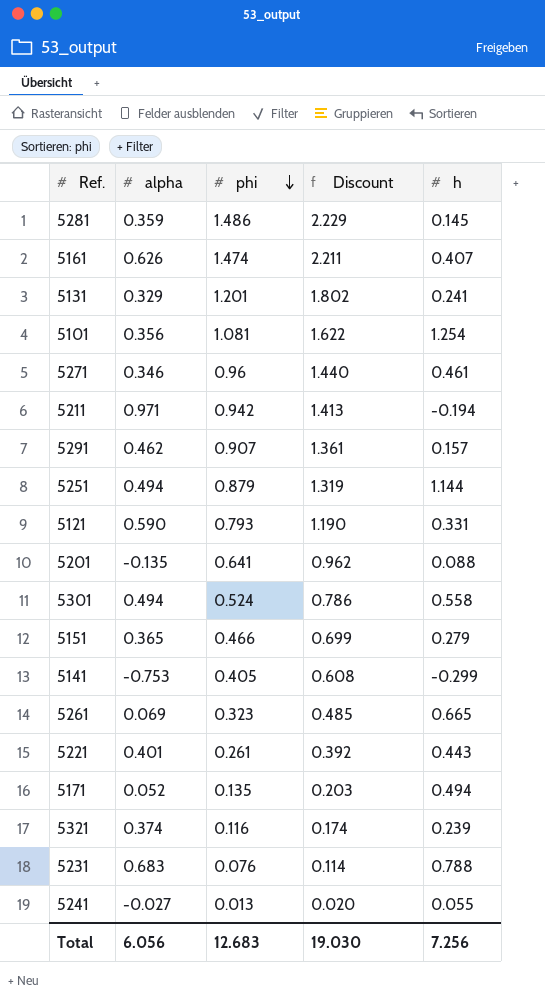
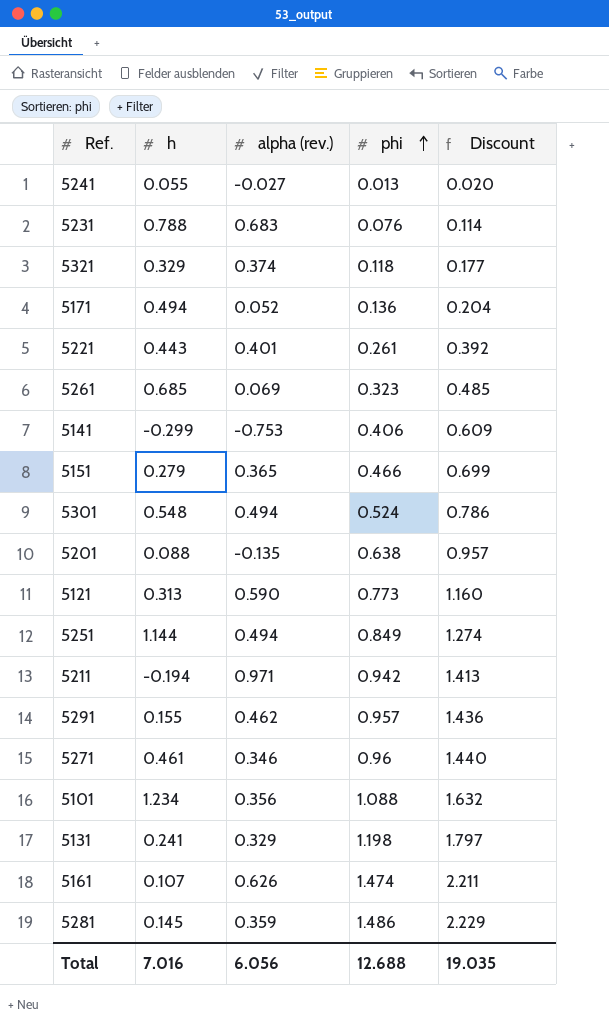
row order: phi descending -> phi ascending
column h | position: 5 -> 2
column name: alpha -> alpha (rev.)
5321 | h: 0.239 -> 0.329
5321 | phi: 0.116 -> 0.118
5321 | Discount: 0.174 -> 0.177
5171 | phi: 0.135 -> 0.136
5171 | Discount: 0.203 -> 0.204
5261 | h: 0.665 -> 0.685
5141 | phi: 0.405 -> 0.406
5141 | Discount: 0.608 -> 0.609
5301 | h: 0.558 -> 0.548
5201 | phi: 0.641 -> 0.638
5201 | Discount: 0.962 -> 0.957
5121 | h: 0.331 -> 0.313
5121 | phi: 0.793 -> 0.773
5121 | Discount: 1.190 -> 1.160
5251 | phi: 0.879 -> 0.849
5251 | Discount: 1.319 -> 1.274
5291 | h: 0.157 -> 0.155
5291 | phi: 0.907 -> 0.957
5291 | Discount: 1.361 -> 1.436
5101 | h: 1.254 -> 1.234
5101 | phi: 1.081 -> 1.088
5101 | Discount: 1.622 -> 1.632
5131 | phi: 1.201 -> 1.198
5131 | Discount: 1.802 -> 1.797
5161 | h: 0.407 -> 0.107
Total | h: 7.256 -> 7.016
Total | phi: 12.683 -> 12.688
Total | Discount: 19.030 -> 19.035

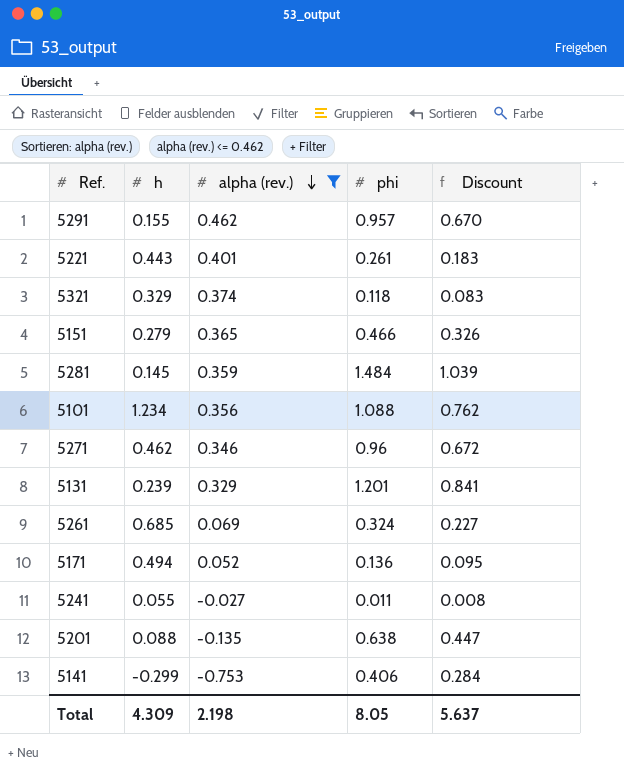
filter: none -> alpha (rev.) <= 0.462
row order: phi ascending -> alpha (rev.) descending
column Discount | formula: [phi] * 1.5 -> [phi] * 0.7
5281 | phi: 1.486 -> 1.484
5271 | h: 0.461 -> 0.462
5131 | h: 0.241 -> 0.239
5131 | phi: 1.198 -> 1.201
5261 | phi: 0.323 -> 0.324
5241 | phi: 0.013 -> 0.011
Total | h: 7.016 -> 4.309
Total | alpha (rev.): 6.056 -> 2.198
Total | phi: 12.688 -> 8.05
Total | Discount: 19.035 -> 5.637

